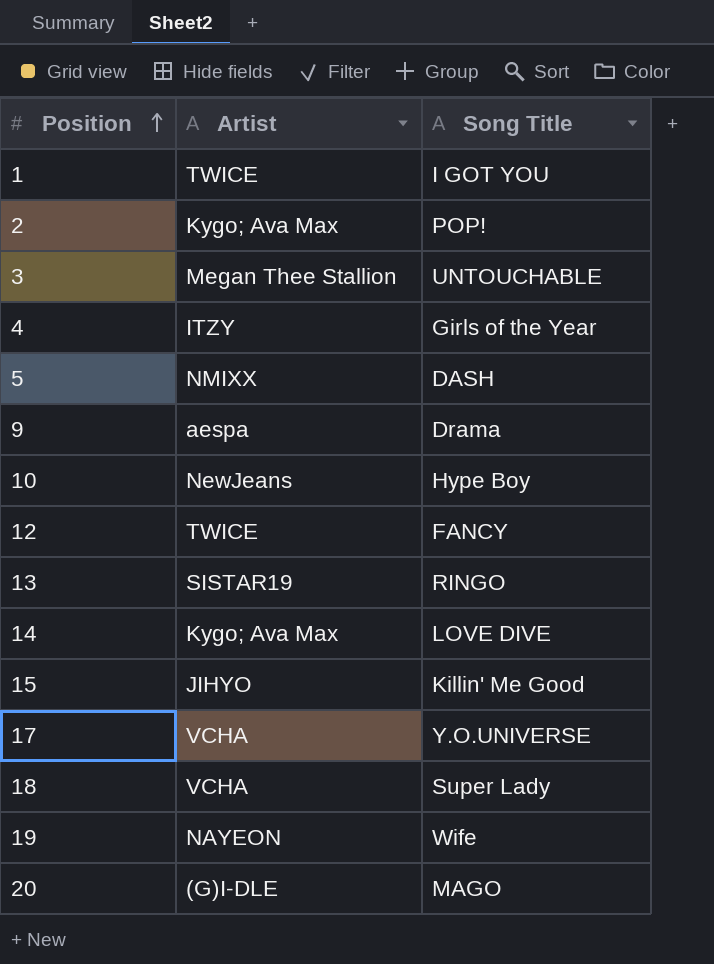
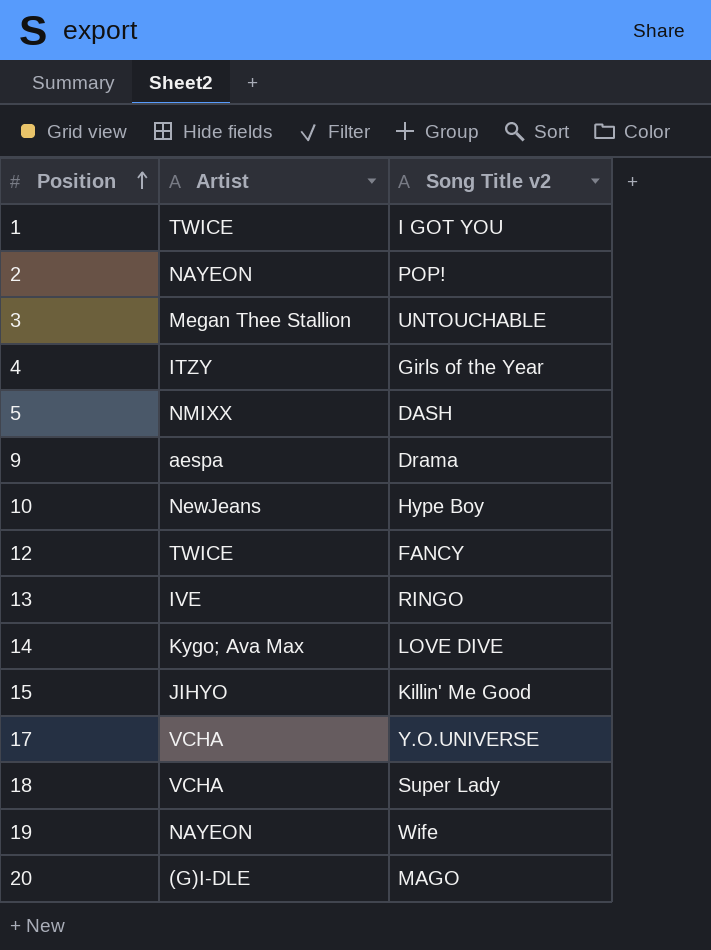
column name: Song Title -> Song Title v2
2 | Artist: Kygo; Ava Max -> NAYEON
13 | Artist: SISTAR19 -> IVE

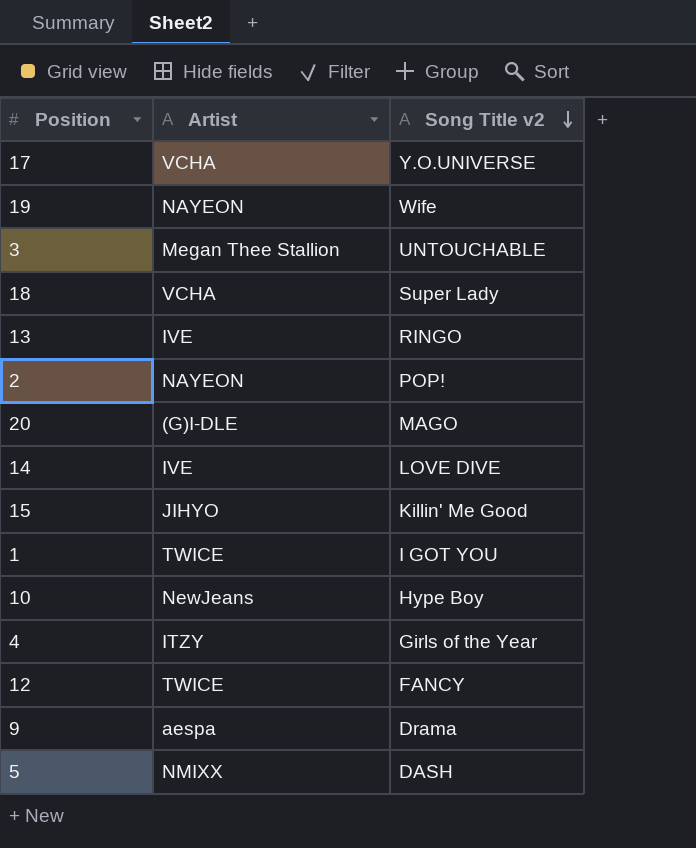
row order: Position ascending -> Song Title v2 descending
14 | Artist: Kygo; Ava Max -> IVE

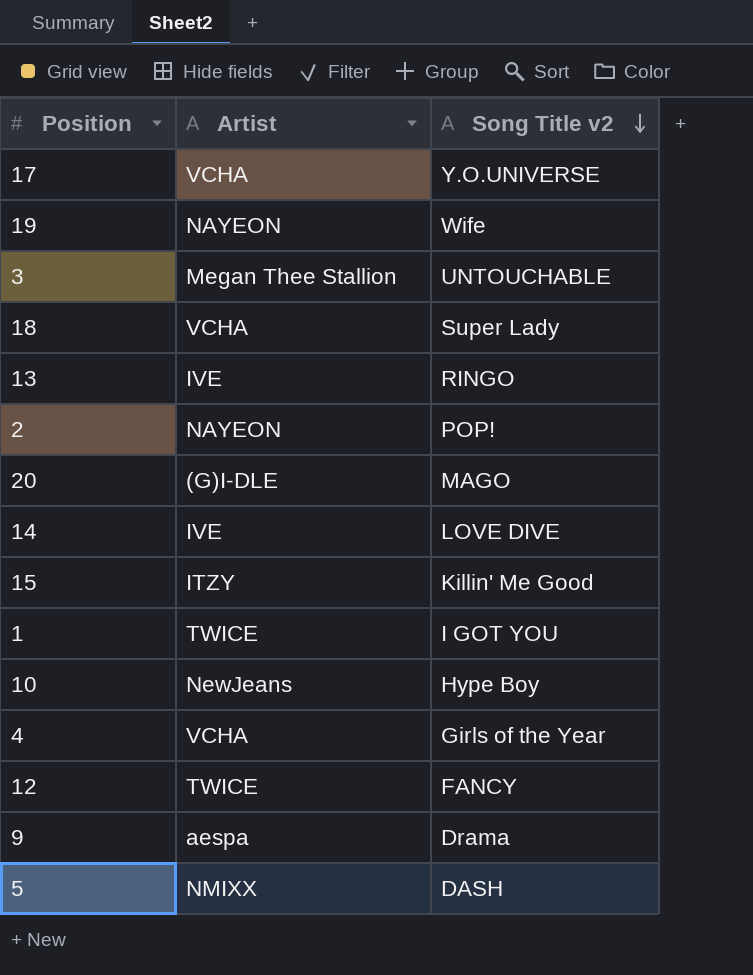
15 | Artist: JIHYO -> ITZY
4 | Artist: ITZY -> VCHA

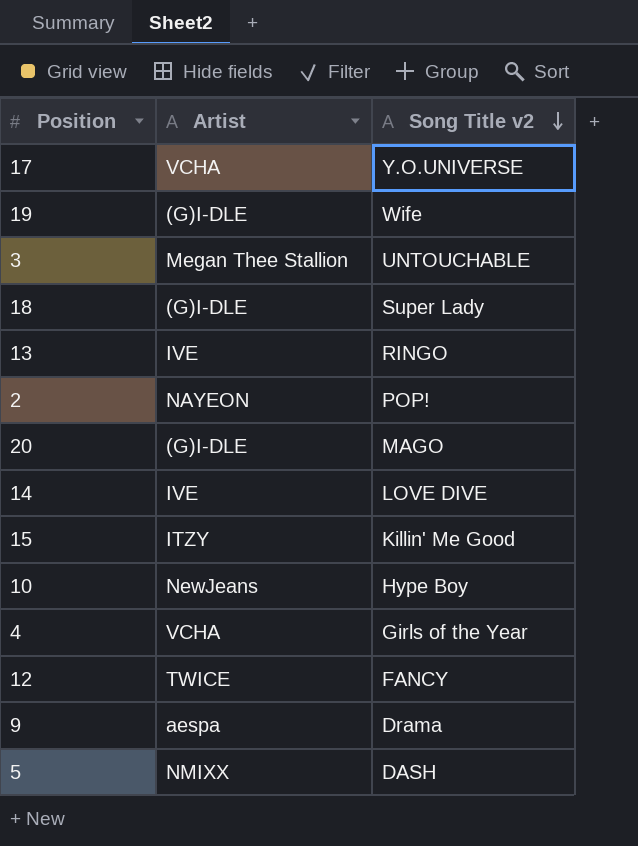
row 1: TWICE | I GOT YOU -> none
19 | Artist: NAYEON -> (G)I-DLE
18 | Artist: VCHA -> (G)I-DLE

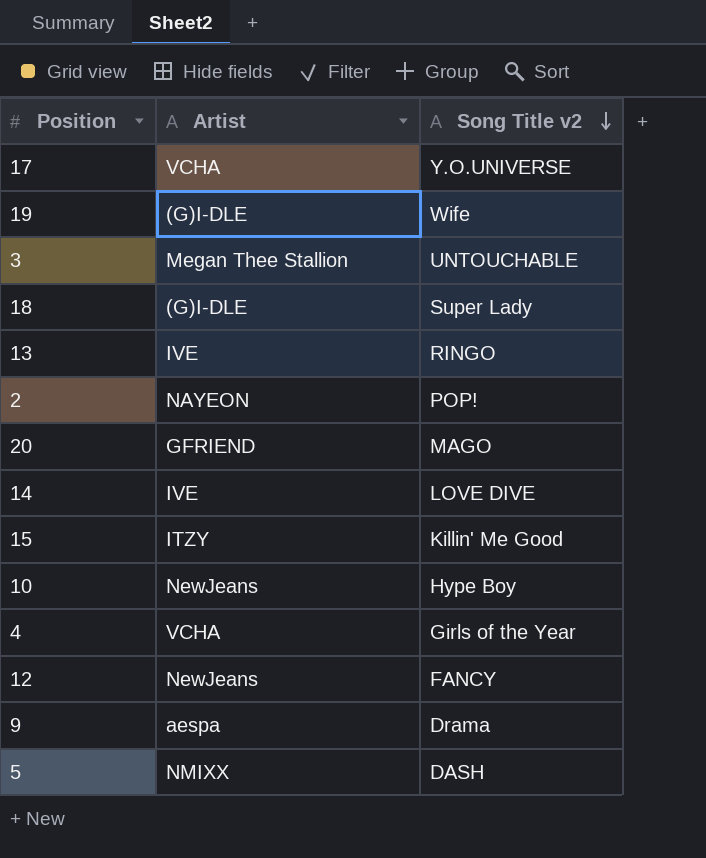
20 | Artist: (G)I-DLE -> GFRIEND
12 | Artist: TWICE -> NewJeans

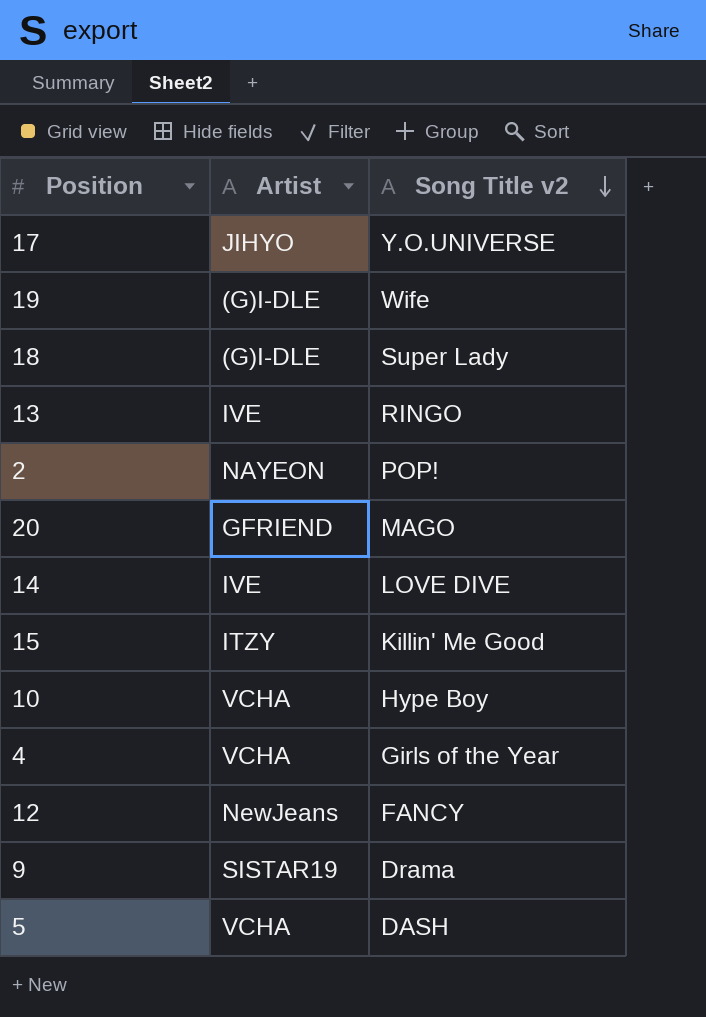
row 3: Megan Thee Stallion | UNTOUCHABLE -> none
17 | Artist: VCHA -> JIHYO
10 | Artist: NewJeans -> VCHA
9 | Artist: aespa -> SISTAR19
5 | Artist: NMIXX -> VCHA

